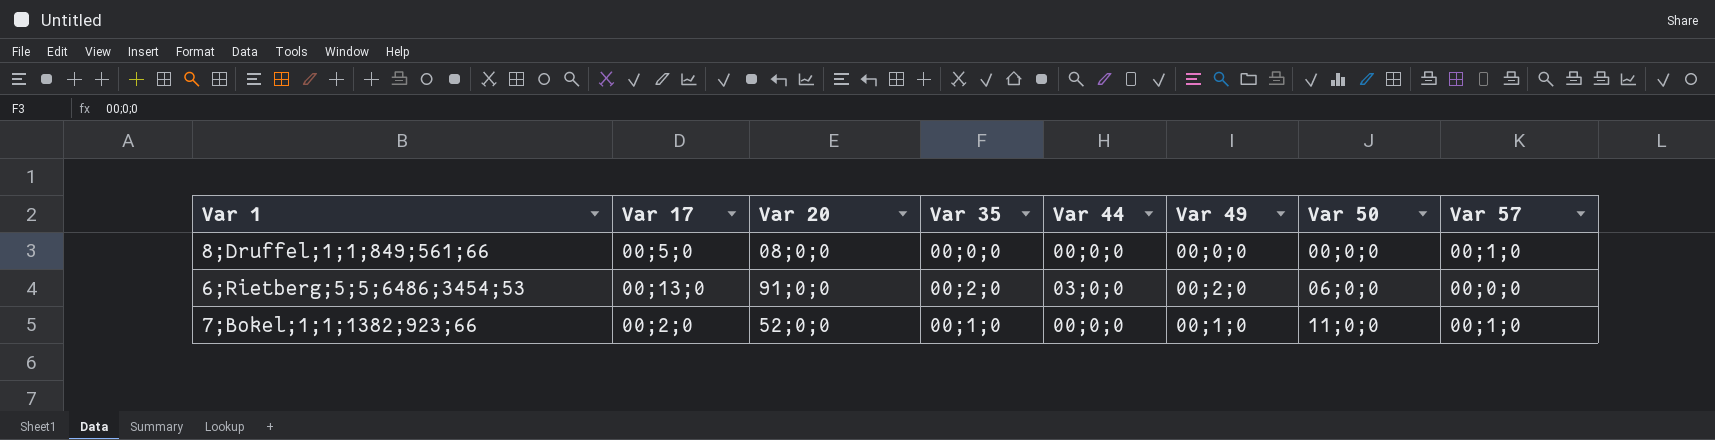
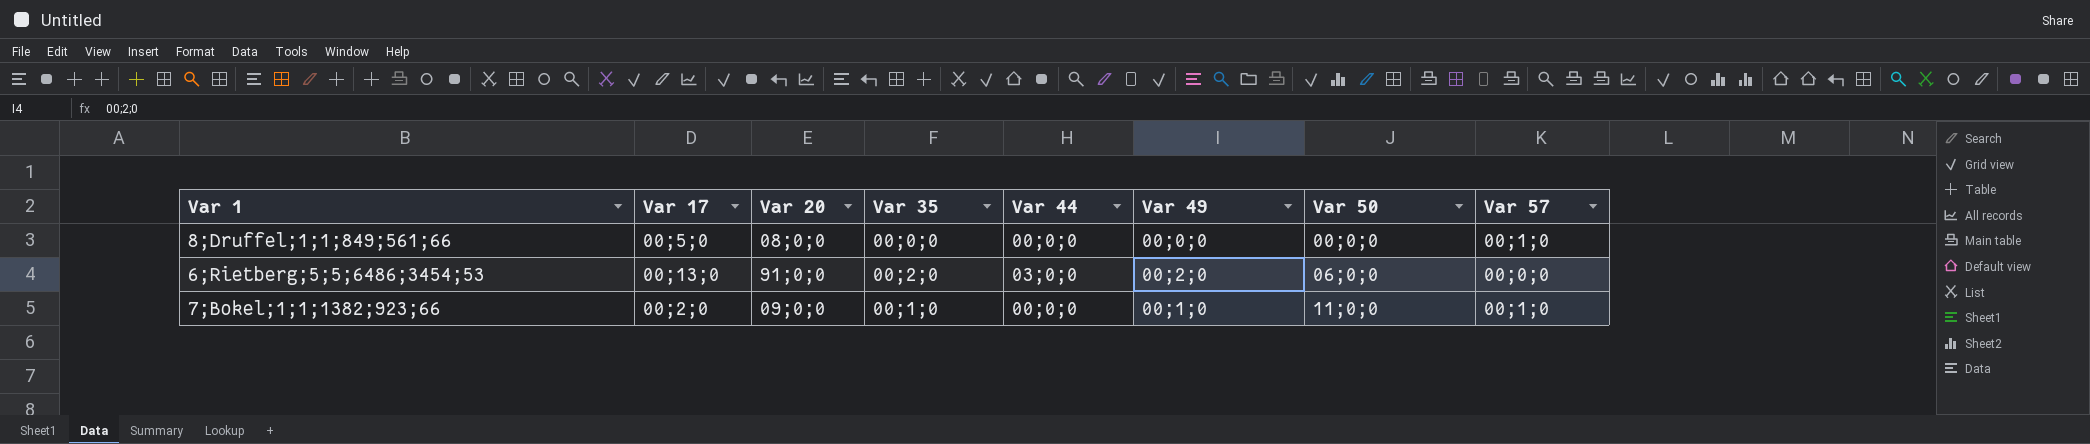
7;Bokel;1;1;1382;923;66 | Var 20: 52;0;0 -> 09;0;0

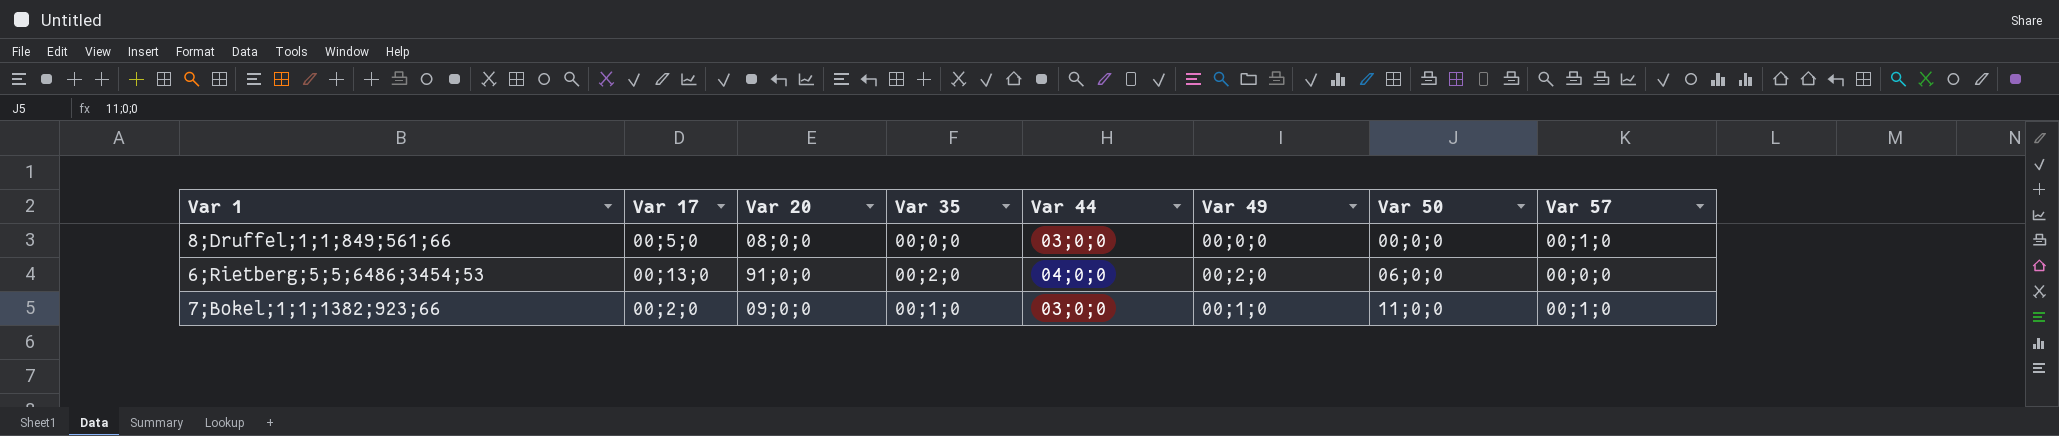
8;Druffel;1;1;849;561;66 | Var 44: 00;0;0 -> 03;0;0
6;Rietberg;5;5;6486;3454;53 | Var 44: 03;0;0 -> 04;0;0
7;Bokel;1;1;1382;923;66 | Var 44: 00;0;0 -> 03;0;0

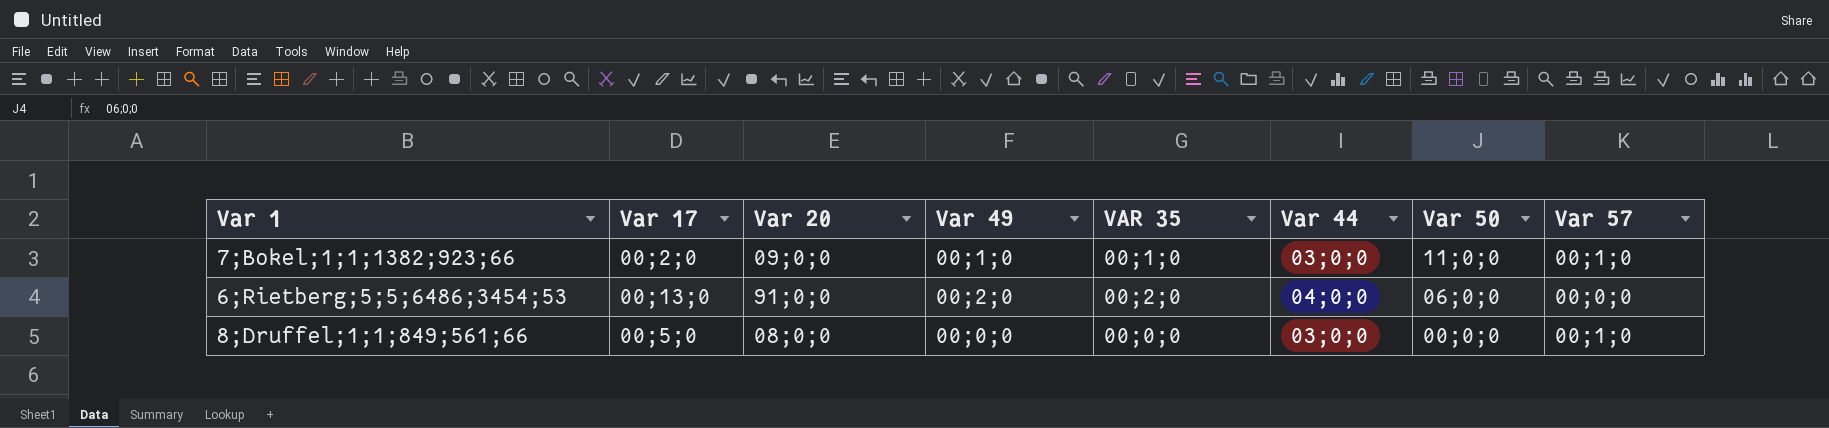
row order: Var 50 ascending -> Var 50 descending
column Var 49 | position: 6 -> 4
column name: Var 35 -> VAR 35

